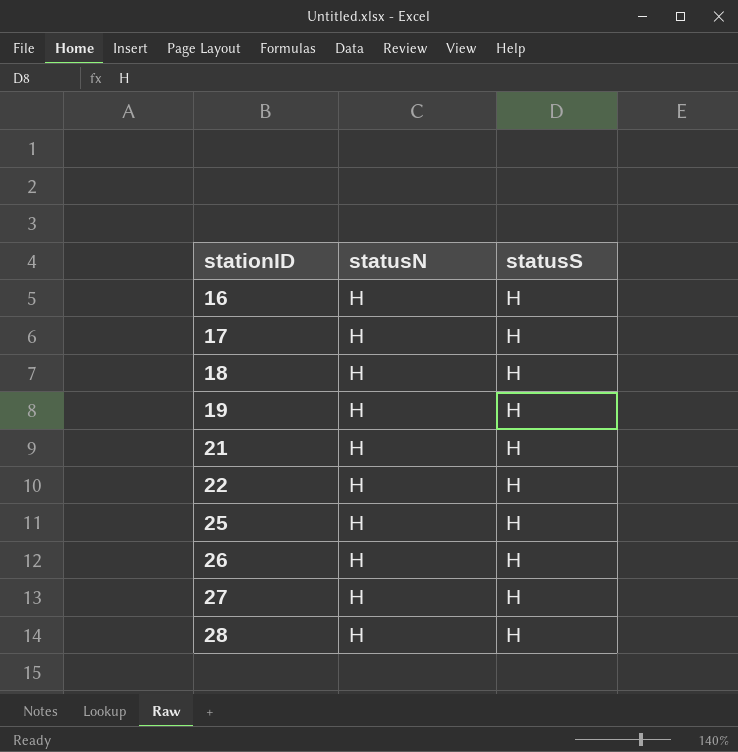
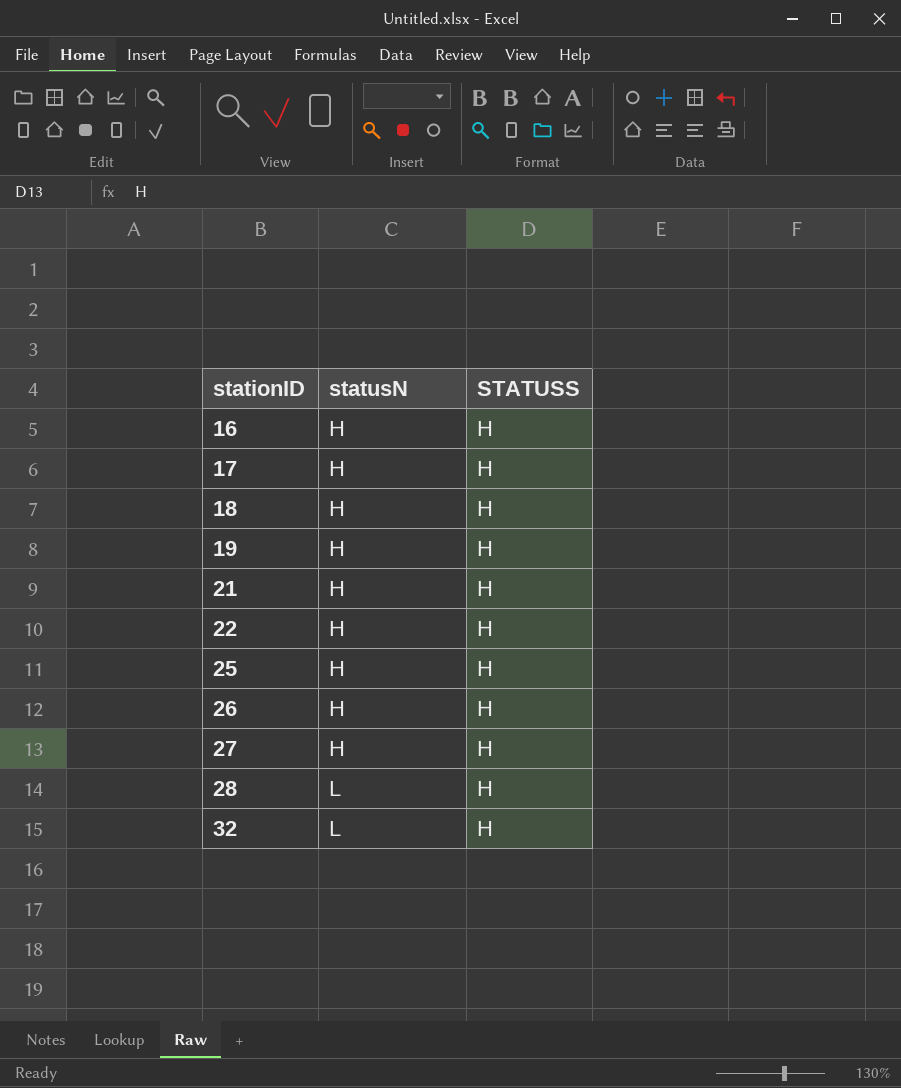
column name: statusS -> STATUSS
28 | statusN: H -> L
row 32: none -> L | H

